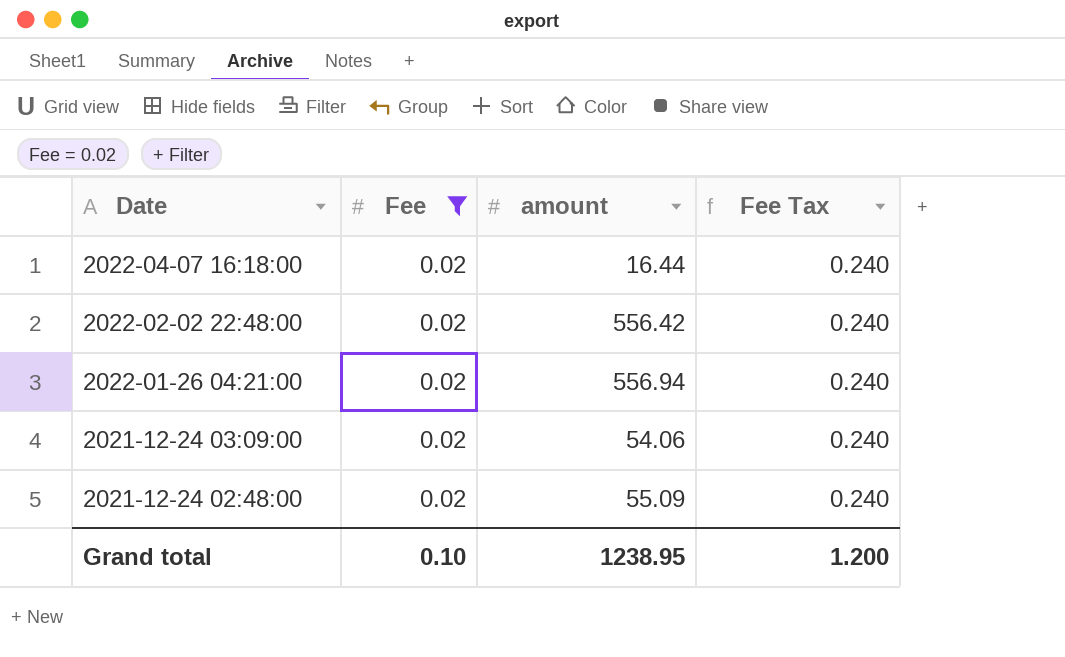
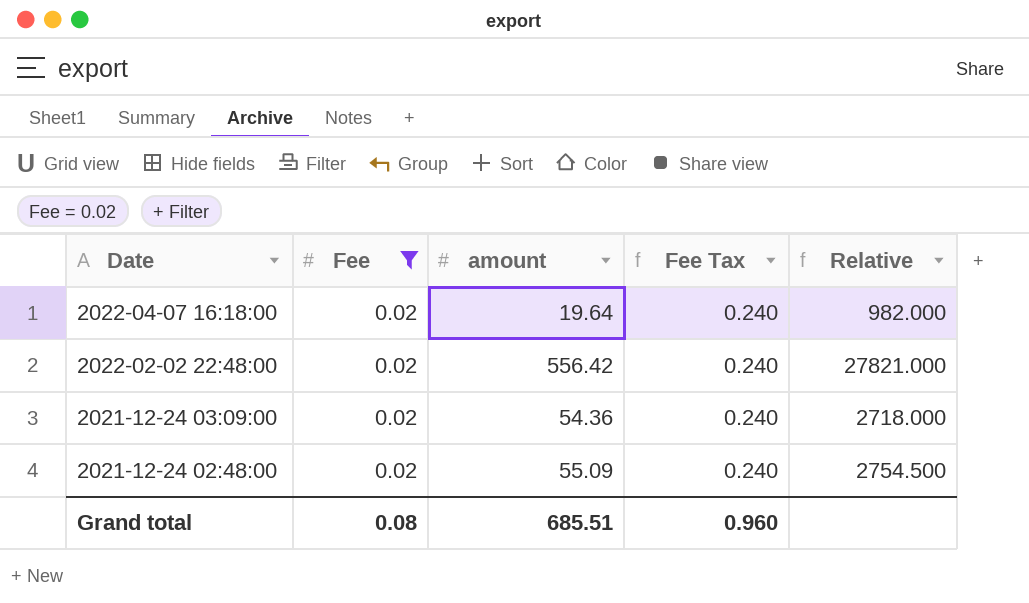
column Relative | formula: none -> [amount] / [Fee]
row 2022-01-26 04:21:00: 0.02 | 556.94 | 0.240 -> none
2022-04-07 16:18:00 | amount: 16.44 -> 19.64
2021-12-24 03:09:00 | amount: 54.06 -> 54.36
Grand total | Fee: 0.10 -> 0.08
Grand total | amount: 1238.95 -> 685.51
Grand total | Fee Tax: 1.200 -> 0.960

